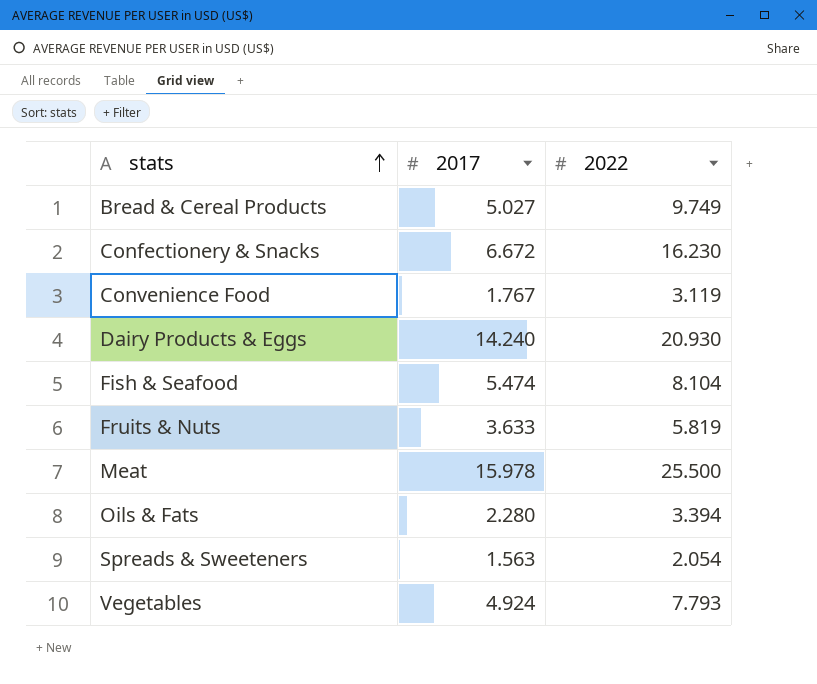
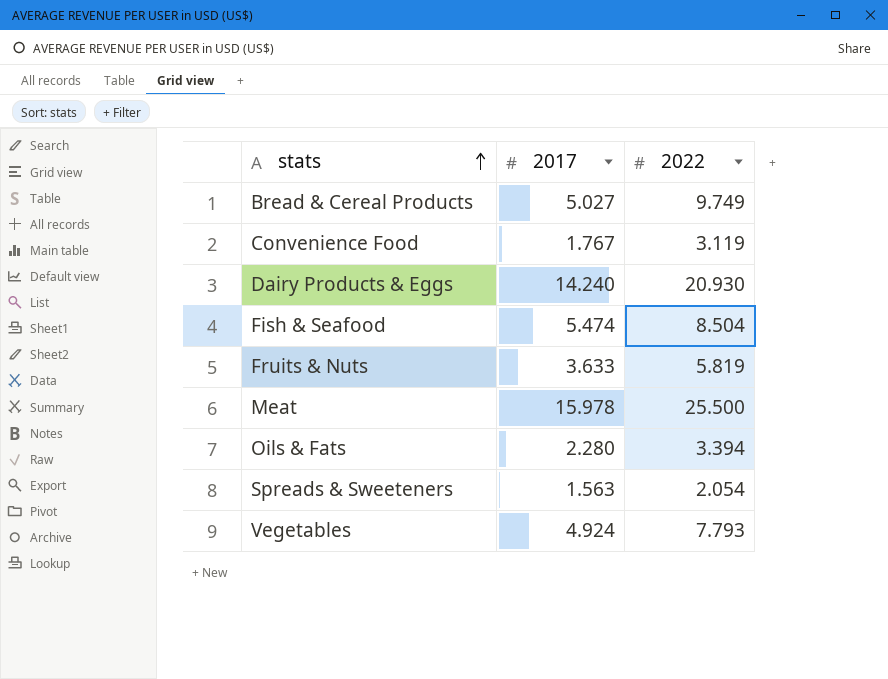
row Confectionery & Snacks: 6.672 | 16.230 -> none
Fish & Seafood | 2022: 8.104 -> 8.504

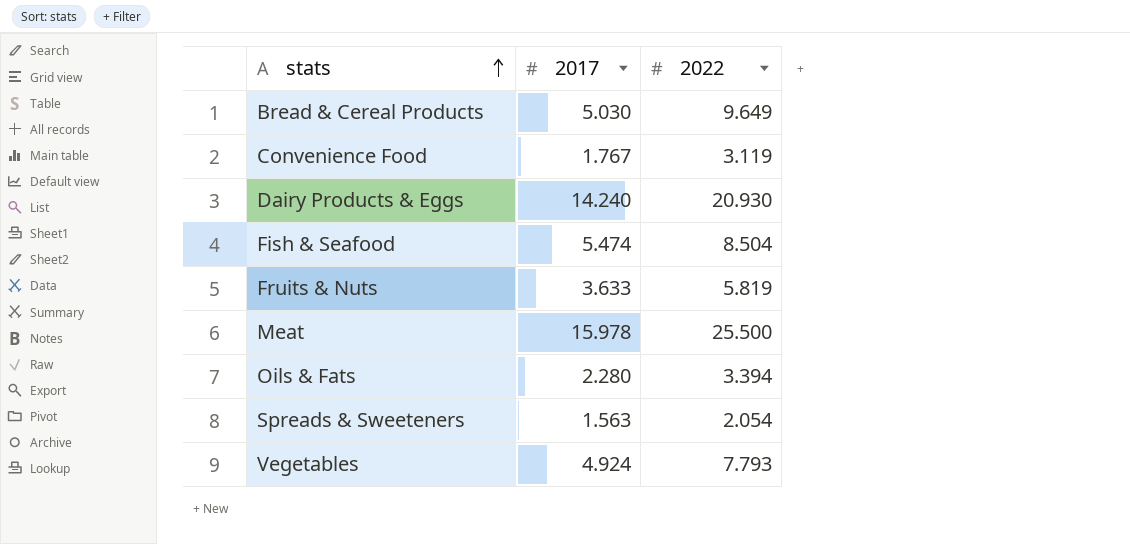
Bread & Cereal Products | 2017: 5.027 -> 5.030
Bread & Cereal Products | 2022: 9.749 -> 9.649

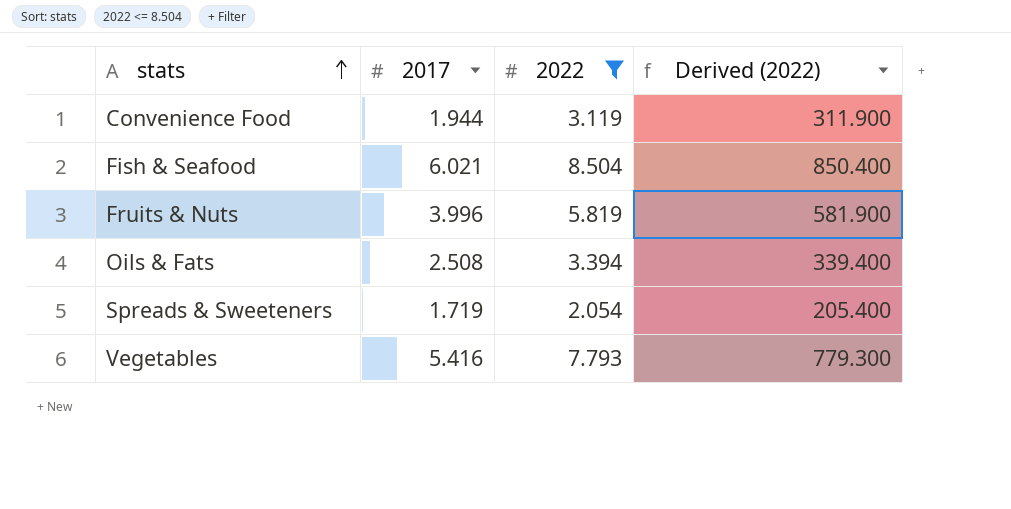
filter: none -> 2022 <= 8.504
column Derived (2022) | formula: none -> [2022] * 100
Convenience Food | 2017: 1.767 -> 1.944
Fish & Seafood | 2017: 5.474 -> 6.021
Fruits & Nuts | 2017: 3.633 -> 3.996
Oils & Fats | 2017: 2.280 -> 2.508
Spreads & Sweeteners | 2017: 1.563 -> 1.719
Vegetables | 2017: 4.924 -> 5.416

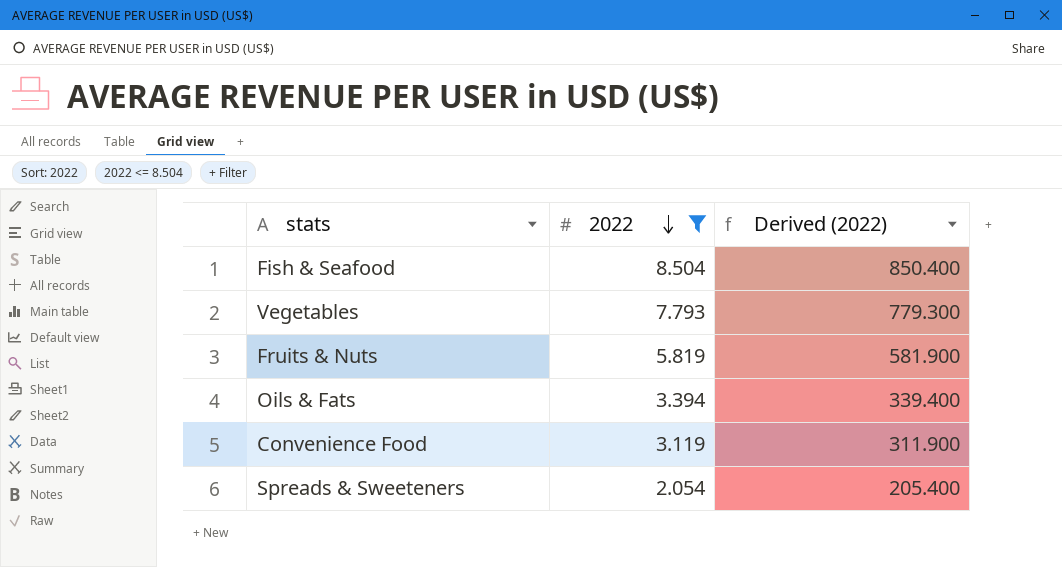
row order: stats ascending -> 2022 descending
column 2017 | position: 2 -> none

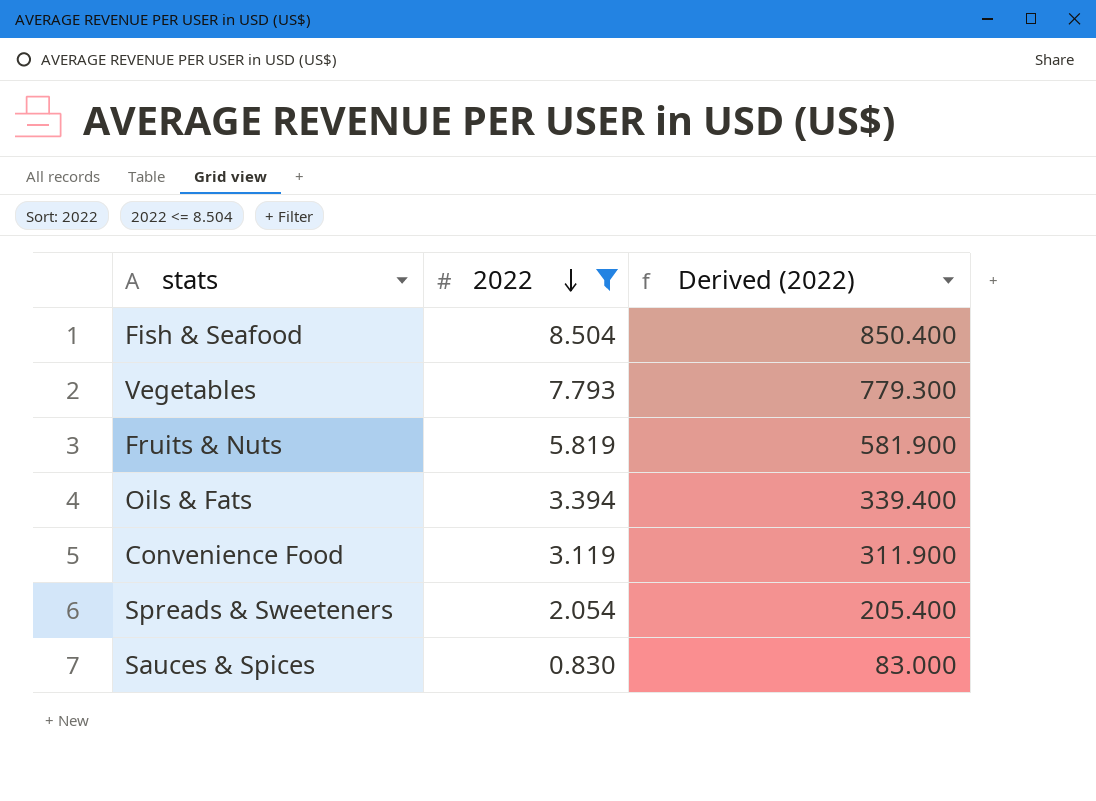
row Sauces & Spices: none -> 0.830 | 83.000

